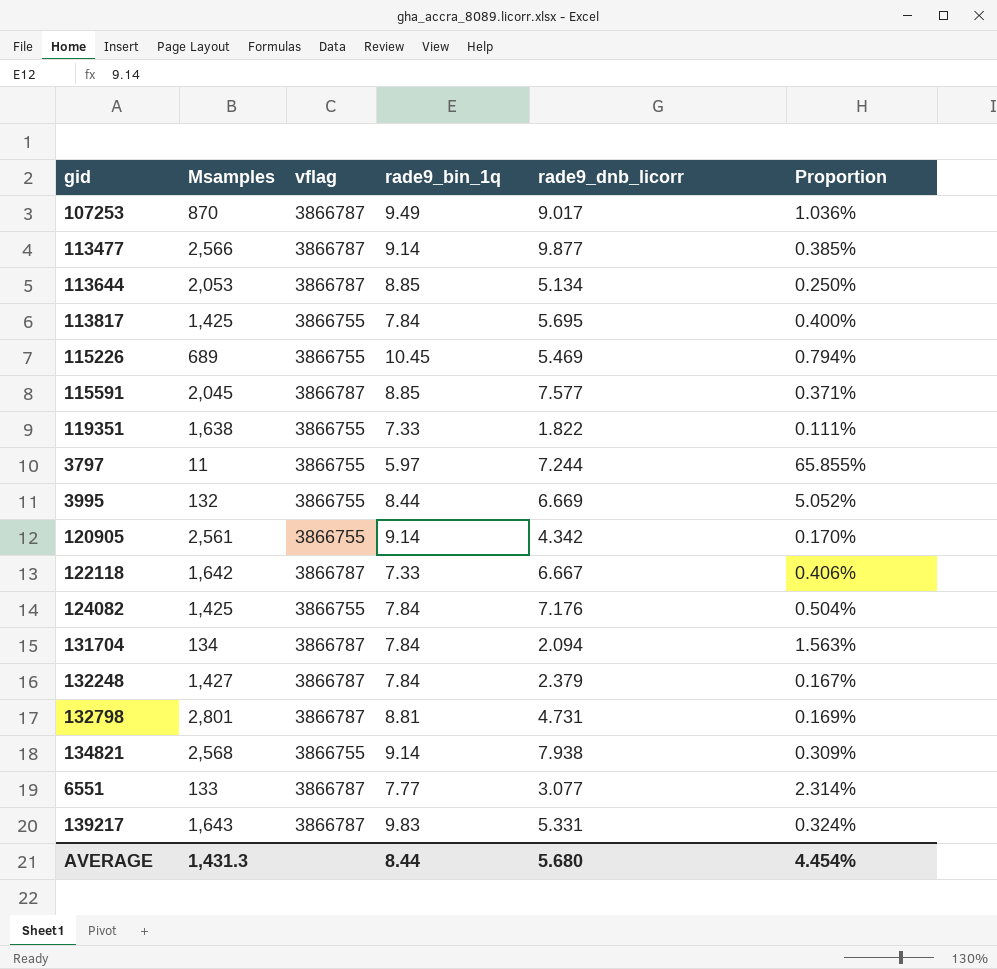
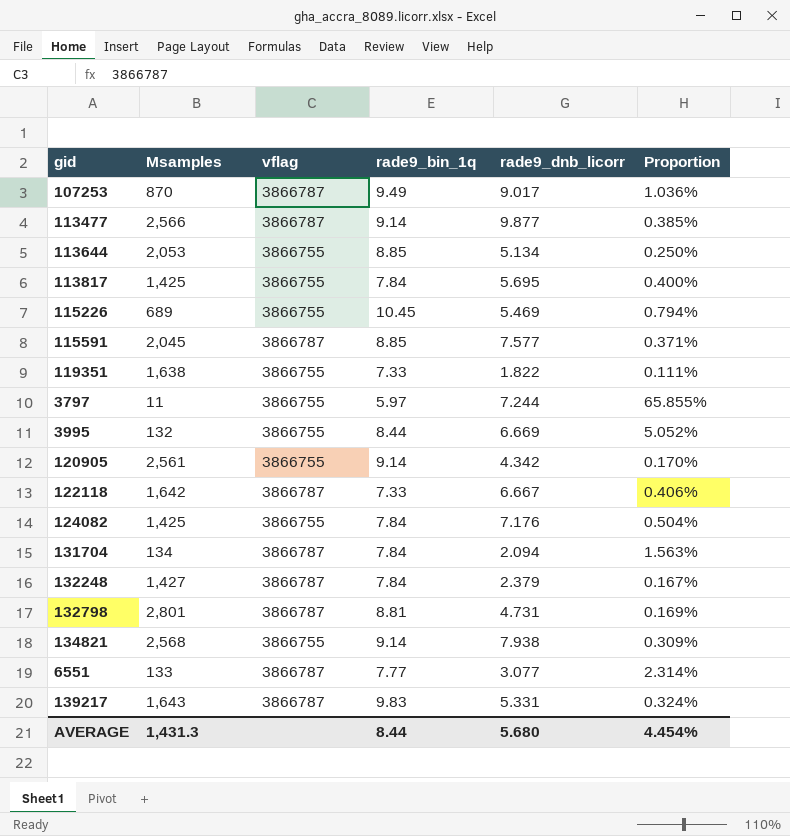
113644 | vflag: 3866787 -> 3866755

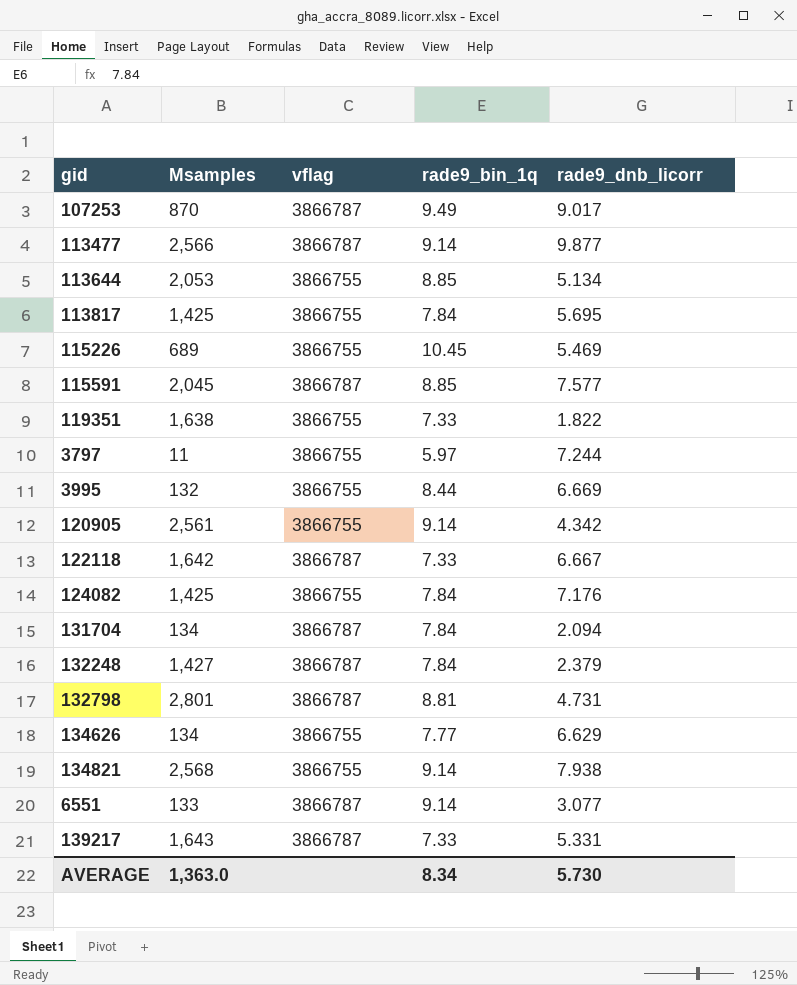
column Proportion | formula: [rade9_dnb_licorr] / [Msamples] -> none
row 134626: none -> 134 | 3866755 | 7.77 | 6.629
6551 | rade9_bin_1q: 7.77 -> 9.14
139217 | rade9_bin_1q: 9.83 -> 7.33
AVERAGE | Msamples: 1,431.3 -> 1,363.0
AVERAGE | rade9_bin_1q: 8.44 -> 8.34
AVERAGE | rade9_dnb_licorr: 5.680 -> 5.730

